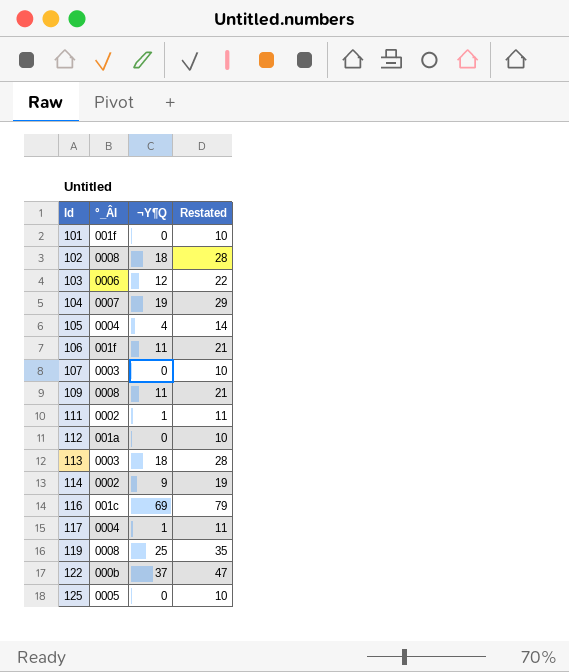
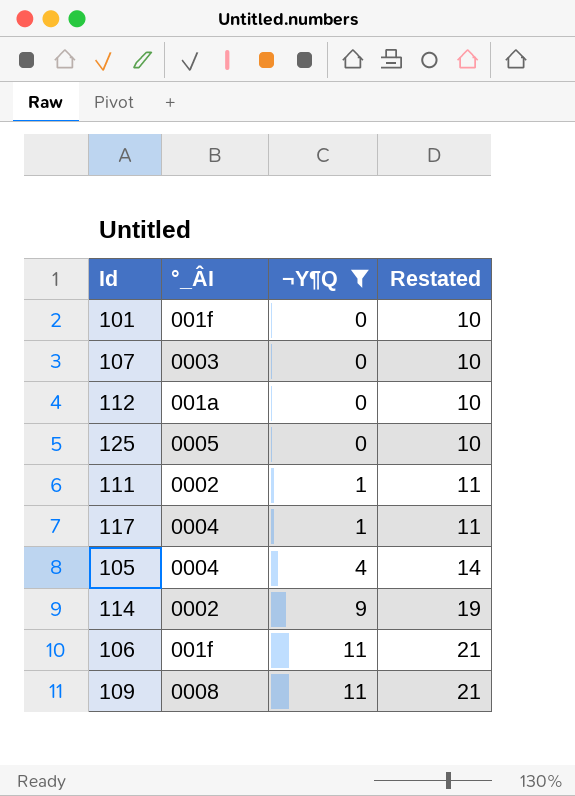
filter: none -> ¬Y¶Q <= 11
row order: Id ascending -> ¬Y¶Q ascending

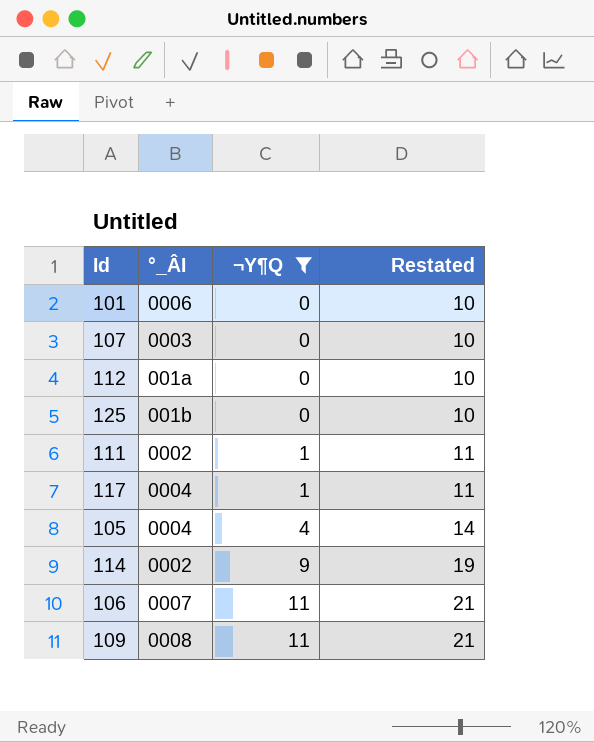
101 | °_ÂI: 001f -> 0006
125 | °_ÂI: 0005 -> 001b
106 | °_ÂI: 001f -> 0007

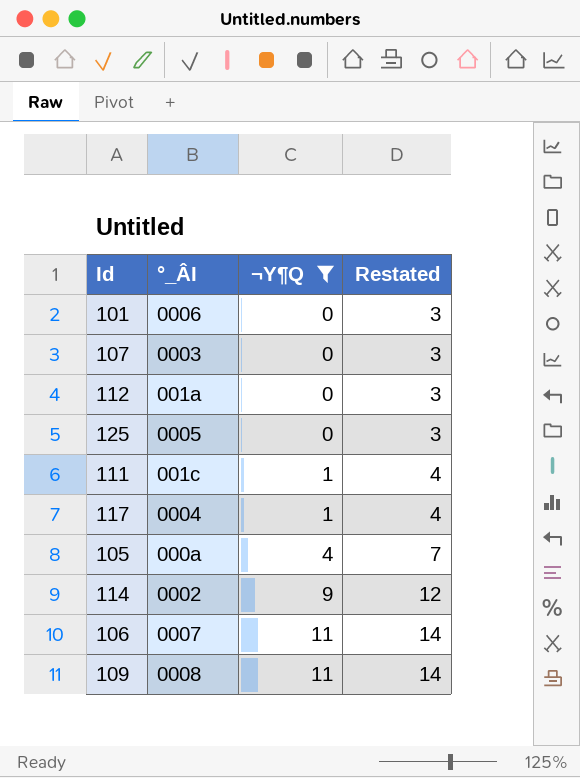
column Restated | formula: [¬Y¶Q] + 10 -> [¬Y¶Q] + 3
125 | °_ÂI: 001b -> 0005
111 | °_ÂI: 0002 -> 001c
105 | °_ÂI: 0004 -> 000a

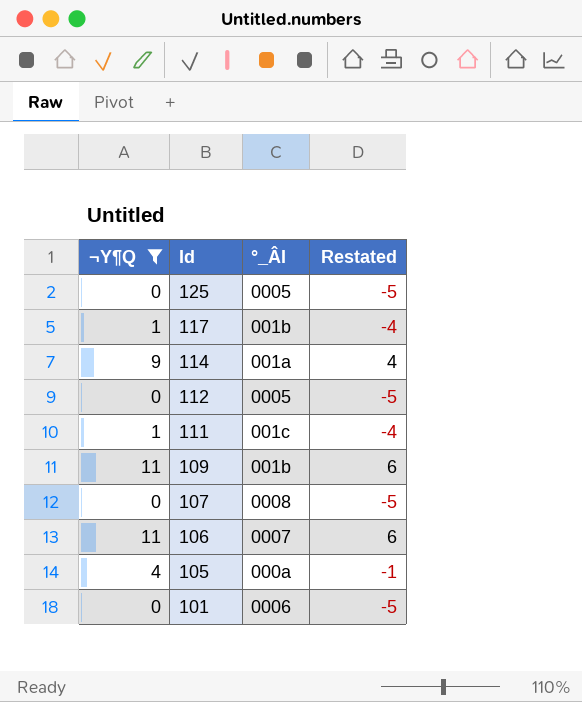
row order: ¬Y¶Q ascending -> Id descending
column ¬Y¶Q | position: 3 -> 1
column Restated | formula: [¬Y¶Q] + 3 -> [¬Y¶Q] - 5
117 | °_ÂI: 0004 -> 001b
114 | °_ÂI: 0002 -> 001a
112 | °_ÂI: 001a -> 0005
109 | °_ÂI: 0008 -> 001b
107 | °_ÂI: 0003 -> 0008

